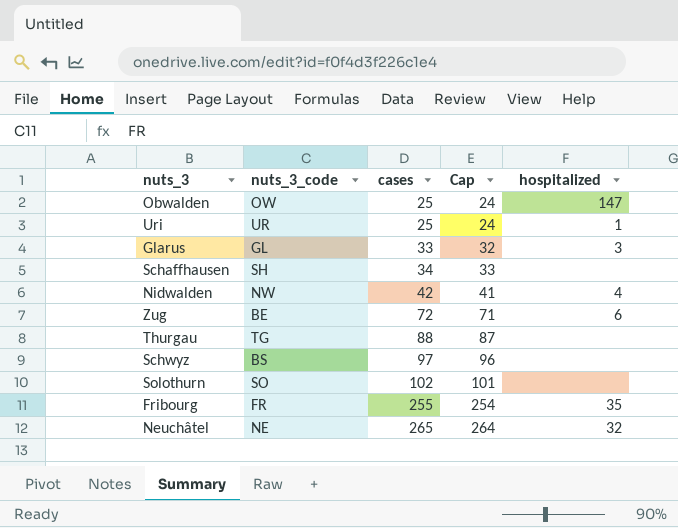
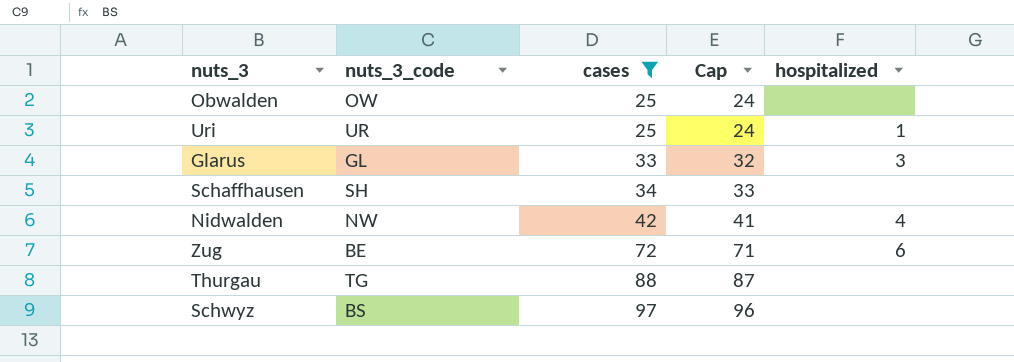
filter: none -> cases <= 97
Obwalden | hospitalized: 147 -> none

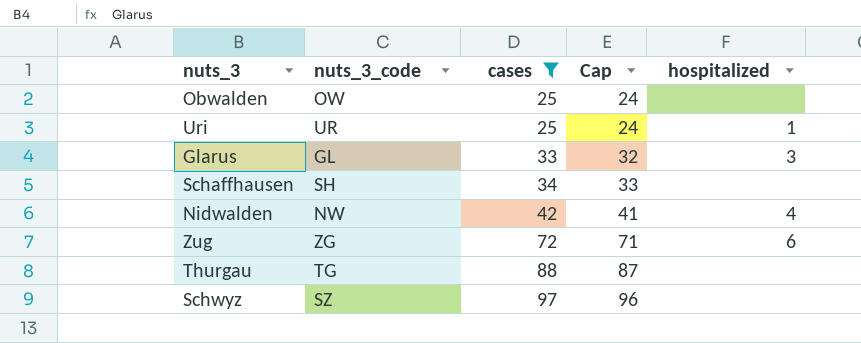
Zug | nuts_3_code: BE -> ZG
Schwyz | nuts_3_code: BS -> SZ

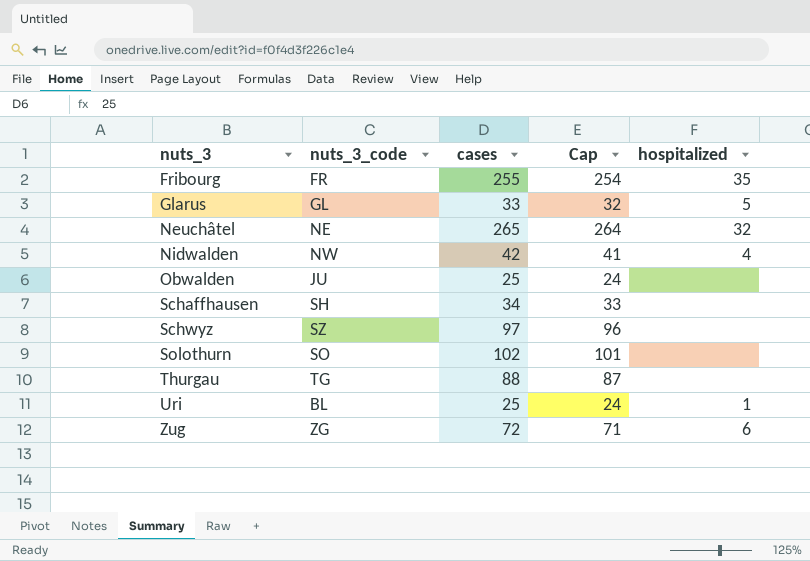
filter: cases <= 97 -> none
row order: cases ascending -> nuts_3 ascending
Glarus | hospitalized: 3 -> 5
Obwalden | nuts_3_code: OW -> JU
Uri | nuts_3_code: UR -> BL

